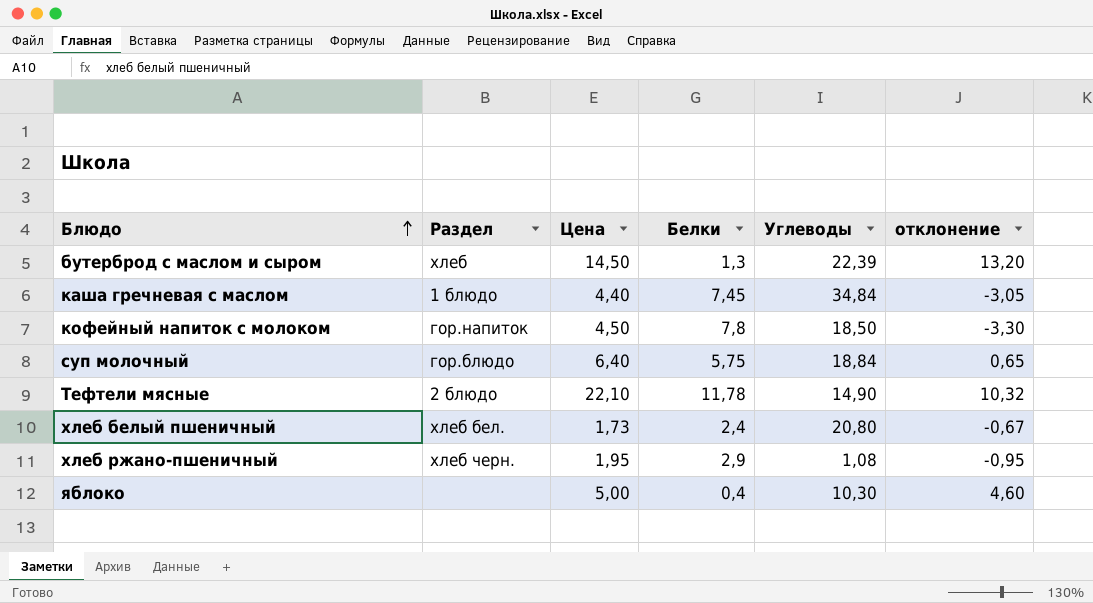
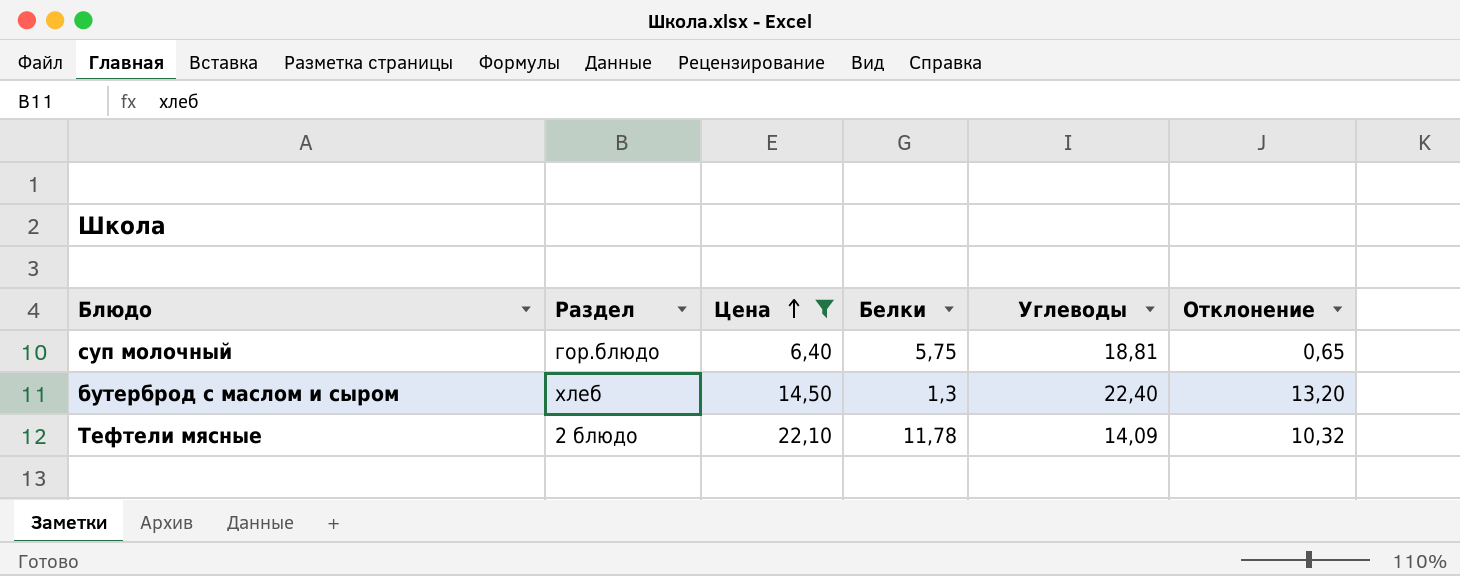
filter: none -> Цена >= 6,40
row order: Блюдо ascending -> Цена ascending
column name: отклонение -> Отклонение
суп молочный | Углеводы: 18,84 -> 18,81
бутерброд с маслом и сыром | Углеводы: 22,39 -> 22,40
Тефтели мясные | Углеводы: 14,90 -> 14,09

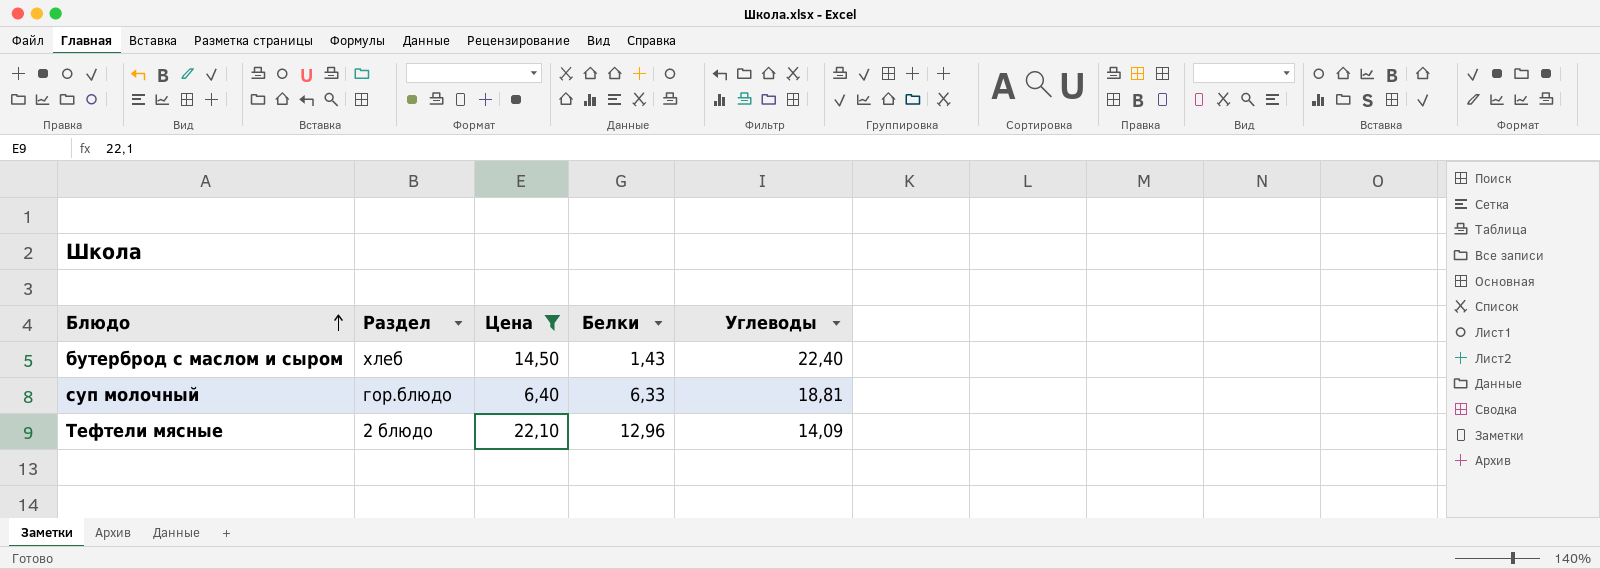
row order: Цена ascending -> Блюдо ascending
column Отклонение | formula: [Цена] - [Белки] -> none
бутерброд с маслом и сыром | Белки: 1,3 -> 1,43
суп молочный | Белки: 5,75 -> 6,33
Тефтели мясные | Белки: 11,78 -> 12,96

